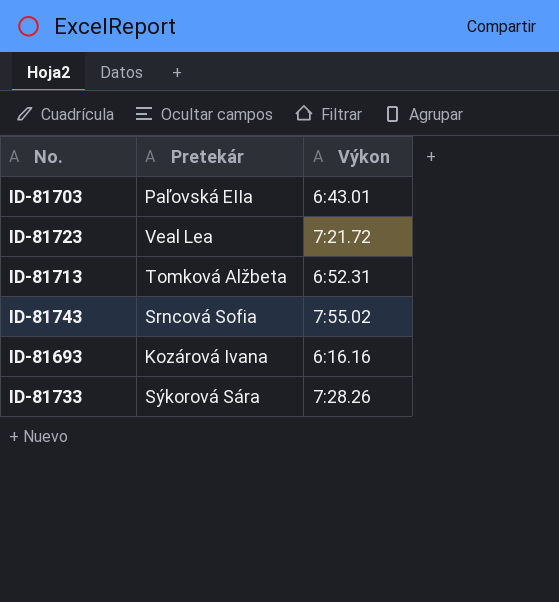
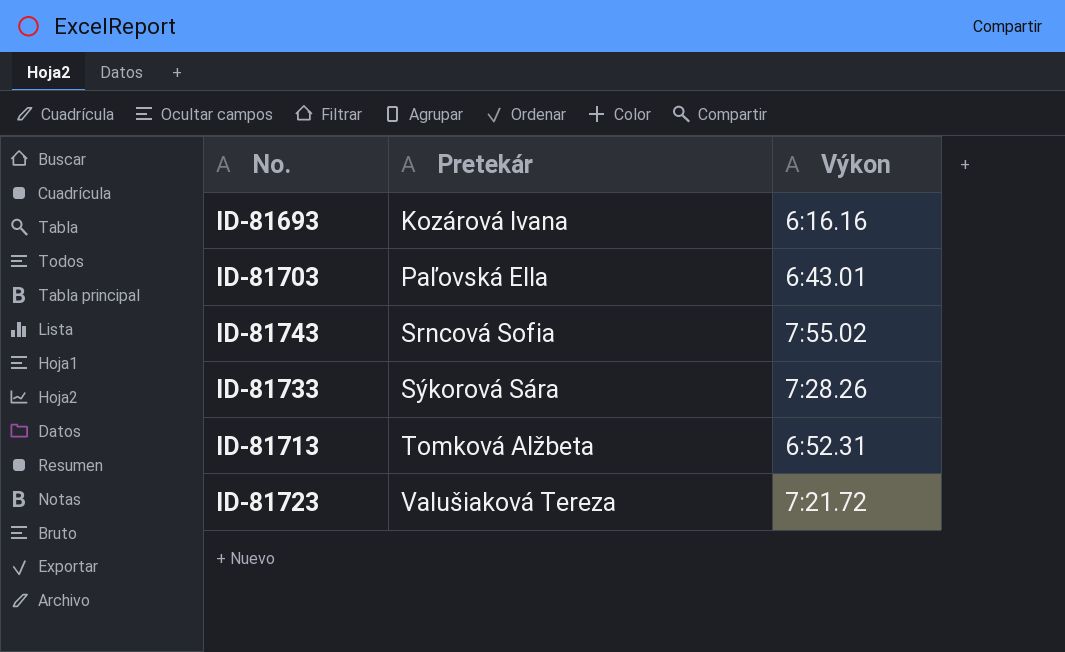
row order: none -> Pretekár ascending
ID-81723 | Pretekár: Veal Lea -> Valušiaková Tereza

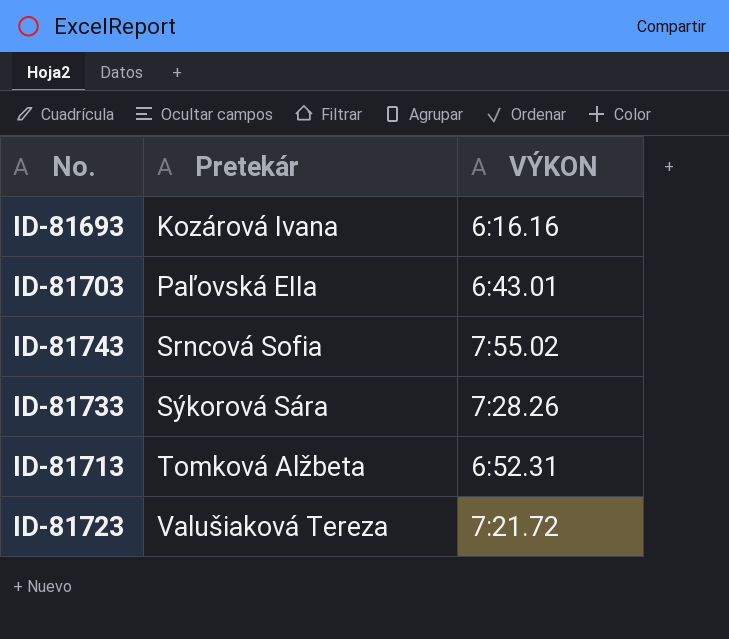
column name: Výkon -> VÝKON

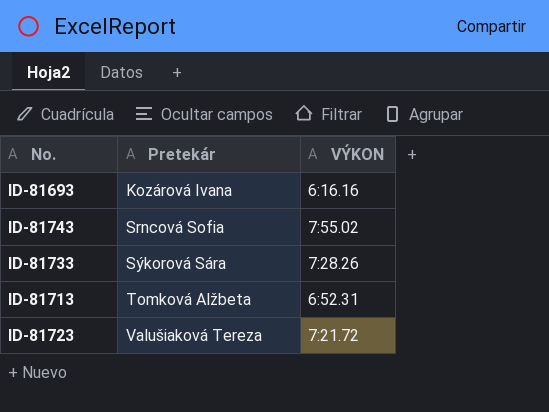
row ID-81703: Paľovská EIIa | 6:43.01 -> none

